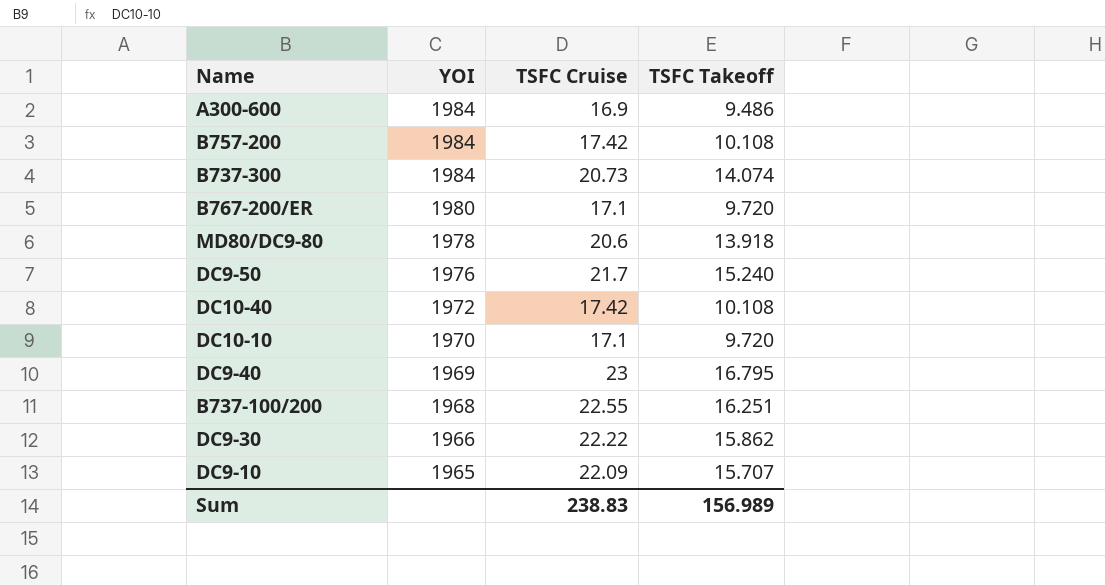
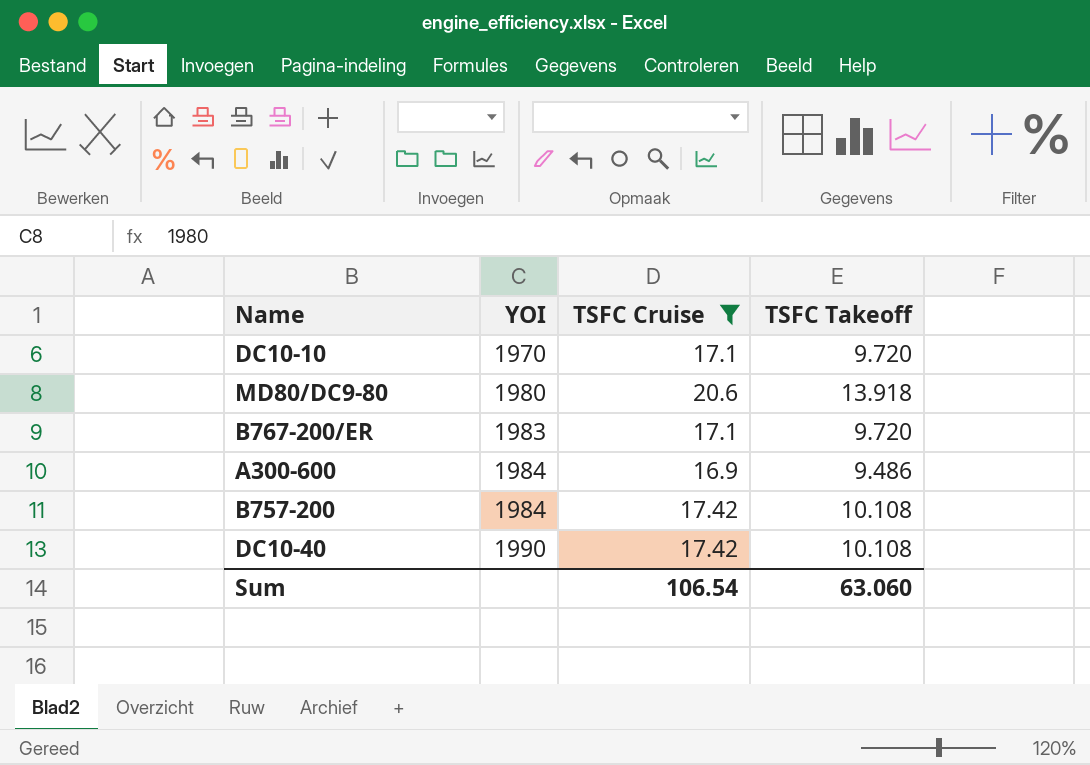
filter: none -> TSFC Cruise <= 20.6
row order: YOI descending -> YOI ascending
MD80/DC9-80 | YOI: 1978 -> 1980
B767-200/ER | YOI: 1980 -> 1983
DC10-40 | YOI: 1972 -> 1990
Sum | TSFC Cruise: 238.83 -> 106.54
Sum | TSFC Takeoff: 156.989 -> 63.060

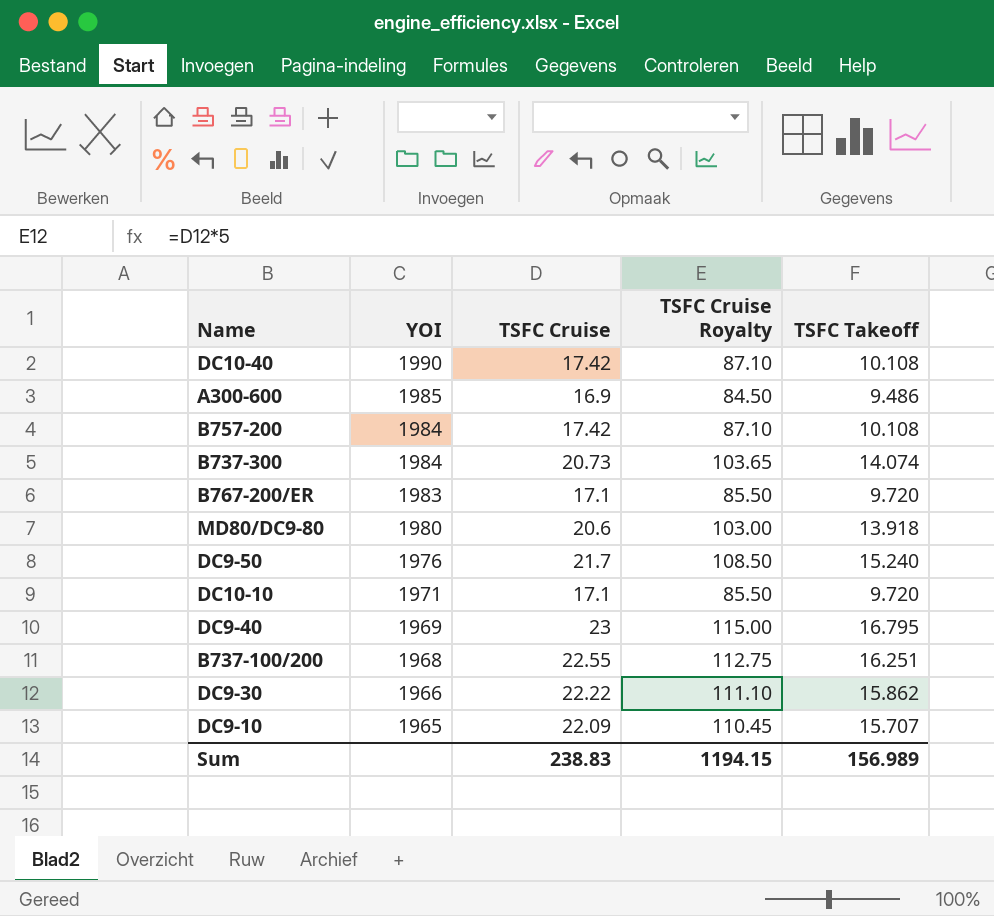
filter: TSFC Cruise <= 20.6 -> none
row order: YOI ascending -> YOI descending
column TSFC Cruise Royalty | formula: none -> [TSFC Cruise] * 5
A300-600 | YOI: 1984 -> 1985
DC10-10 | YOI: 1970 -> 1971
Sum | TSFC Cruise: 106.54 -> 238.83
Sum | TSFC Takeoff: 63.060 -> 156.989

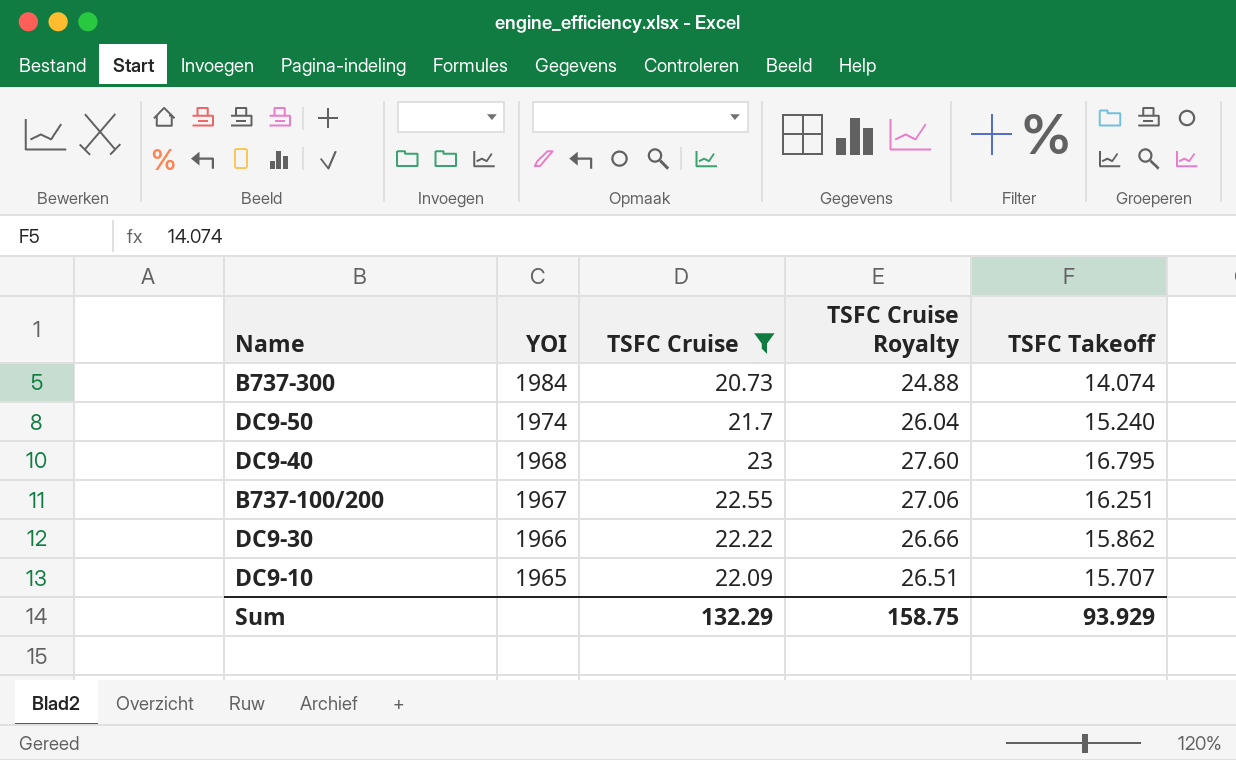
filter: none -> TSFC Cruise >= 20.73
column TSFC Cruise Royalty | formula: [TSFC Cruise] * 5 -> [TSFC Cruise] * 1.2
DC9-50 | YOI: 1976 -> 1974
DC9-40 | YOI: 1969 -> 1968
B737-100/200 | YOI: 1968 -> 1967
Sum | TSFC Cruise: 238.83 -> 132.29
Sum | TSFC Cruise Royalty: 1194.15 -> 158.75
Sum | TSFC Takeoff: 156.989 -> 93.929

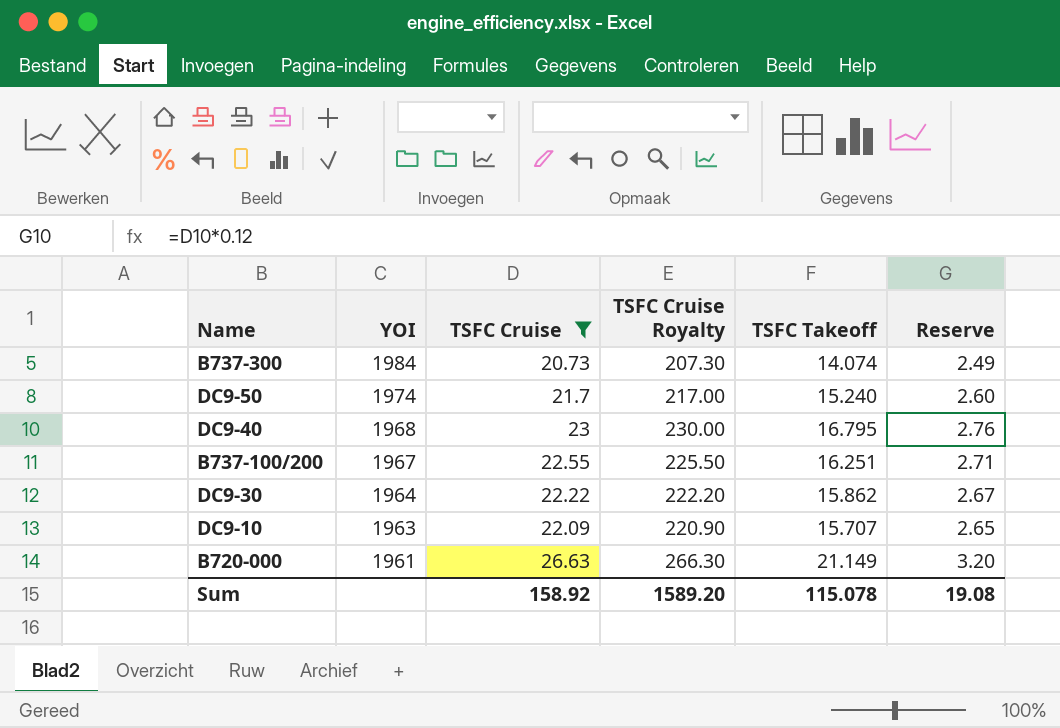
column TSFC Cruise Royalty | formula: [TSFC Cruise] * 1.2 -> [TSFC Cruise] * 10
column Reserve | formula: none -> [TSFC Cruise] * 0.12
DC9-30 | YOI: 1966 -> 1964
DC9-10 | YOI: 1965 -> 1963
row B720-000: none -> 1961 | 26.63 | 266.30 | 21.149 | 3.20
Sum | TSFC Cruise: 132.29 -> 158.92
Sum | TSFC Cruise Royalty: 158.75 -> 1589.20
Sum | TSFC Takeoff: 93.929 -> 115.078

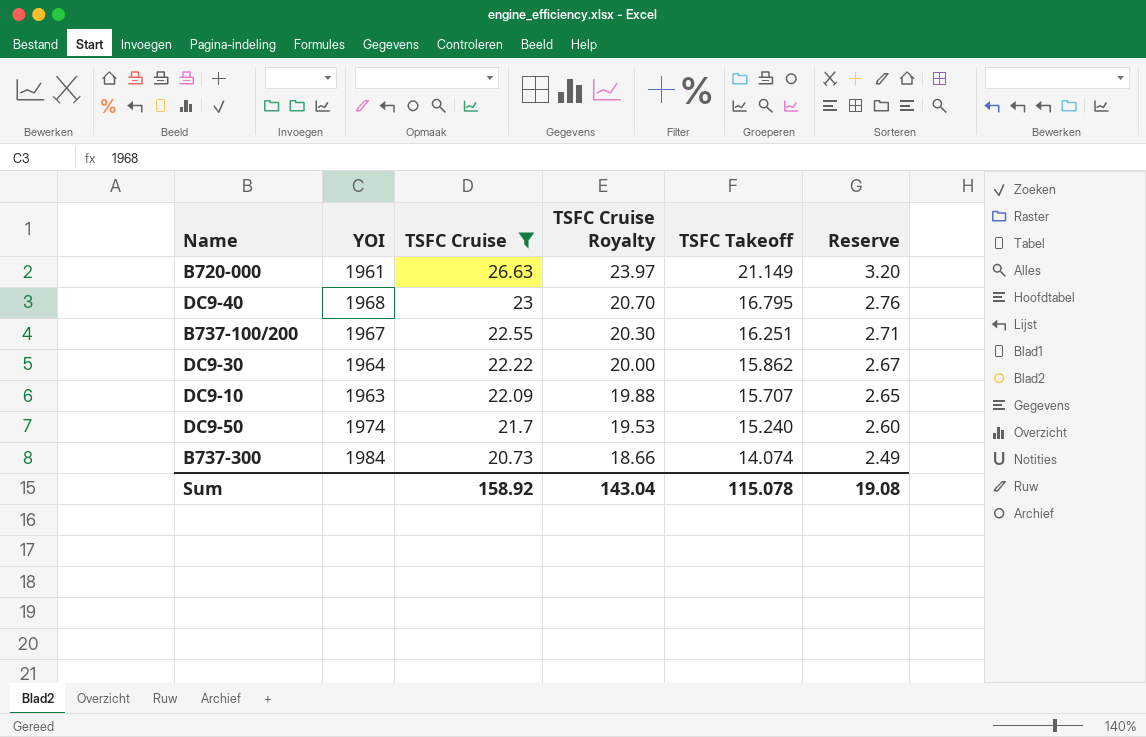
row order: YOI descending -> TSFC Cruise descending
column TSFC Cruise Royalty | formula: [TSFC Cruise] * 10 -> [TSFC Cruise] * 0.9
Sum | TSFC Cruise Royalty: 1589.20 -> 143.04

